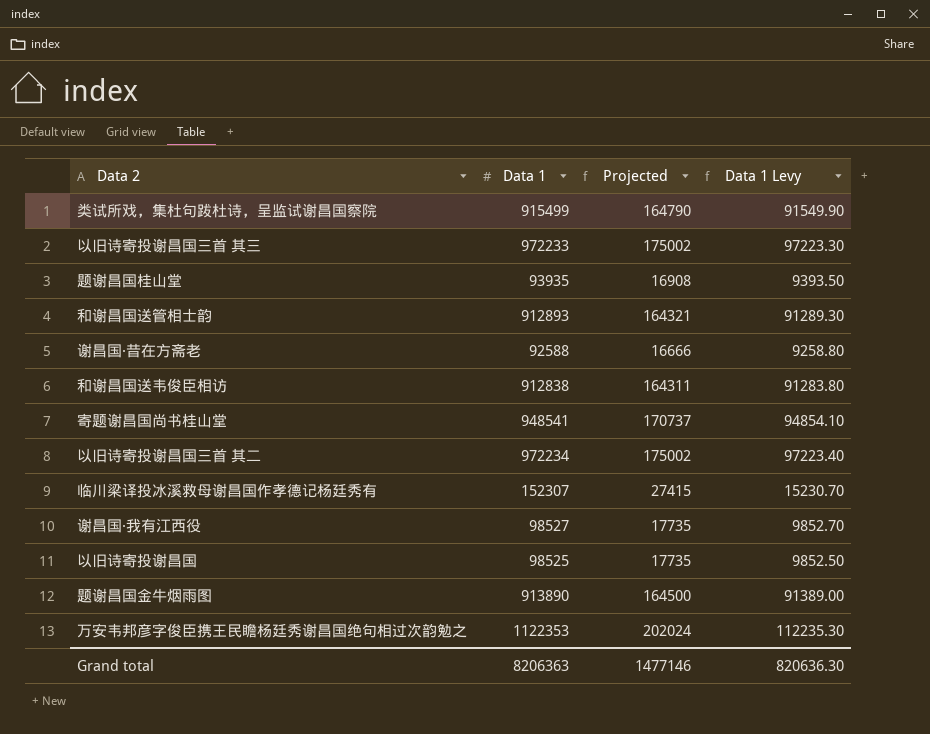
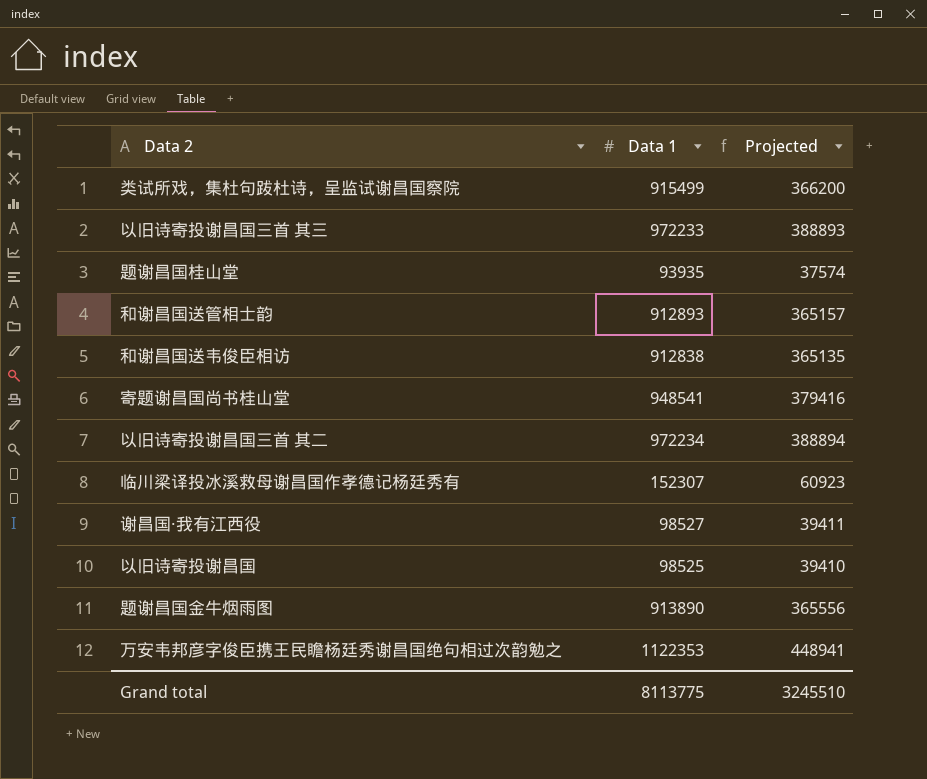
column Data 1 Levy | formula: [Data 1] * 0.1 -> none
column Projected | formula: [Data 1] * 0.18 -> [Data 1] * 0.4
row 谢昌国·昔在方斋老: 92588 | 16666 | 9258.80 -> none
Grand total | Data 1: 8206363 -> 8113775
Grand total | Projected: 1477146 -> 3245510

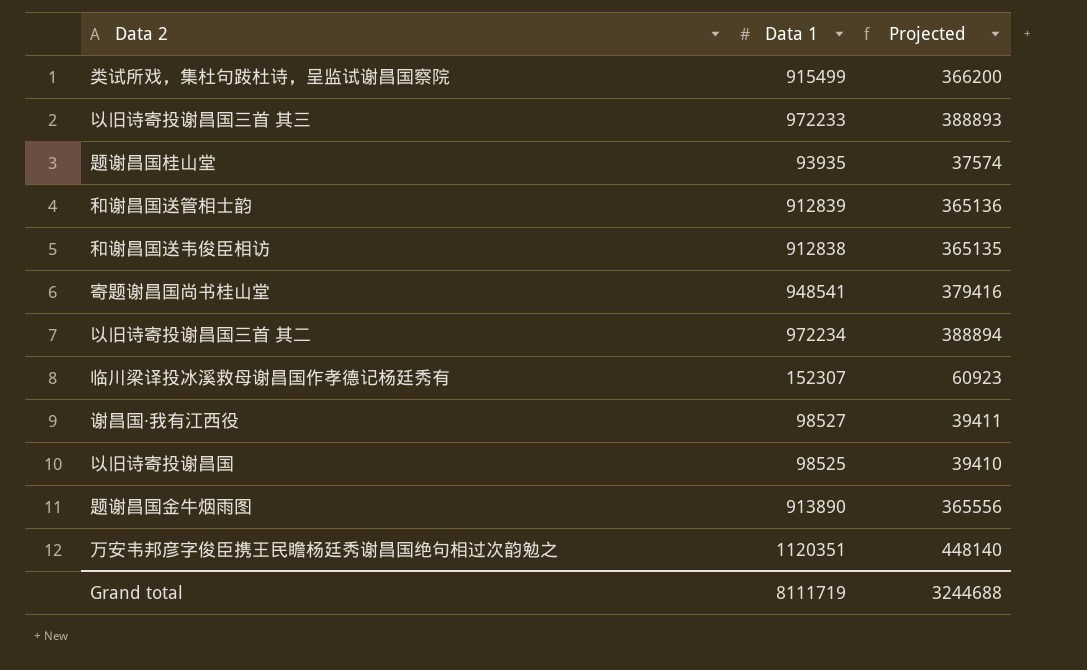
和谢昌国送管相士韵 | Data 1: 912893 -> 912839
和谢昌国送管相士韵 | Projected: 365157 -> 365136
万安韦邦彦字俊臣携王民瞻杨廷秀谢昌国绝句相过次韵勉之 | Data 1: 1122353 -> 1120351
万安韦邦彦字俊臣携王民瞻杨廷秀谢昌国绝句相过次韵勉之 | Projected: 448941 -> 448140
Grand total | Data 1: 8113775 -> 8111719
Grand total | Projected: 3245510 -> 3244688

